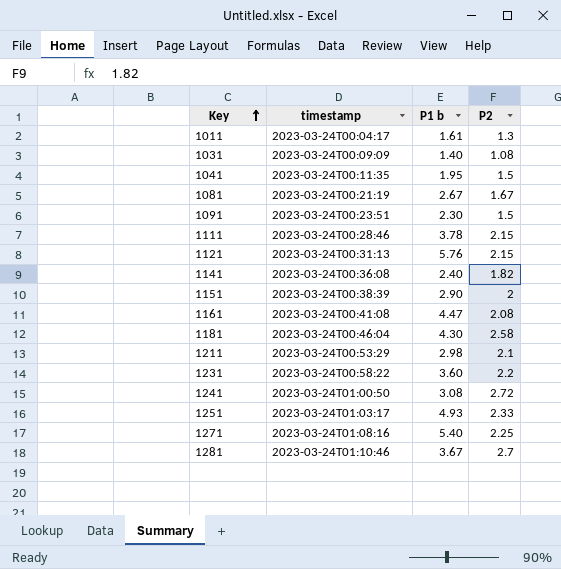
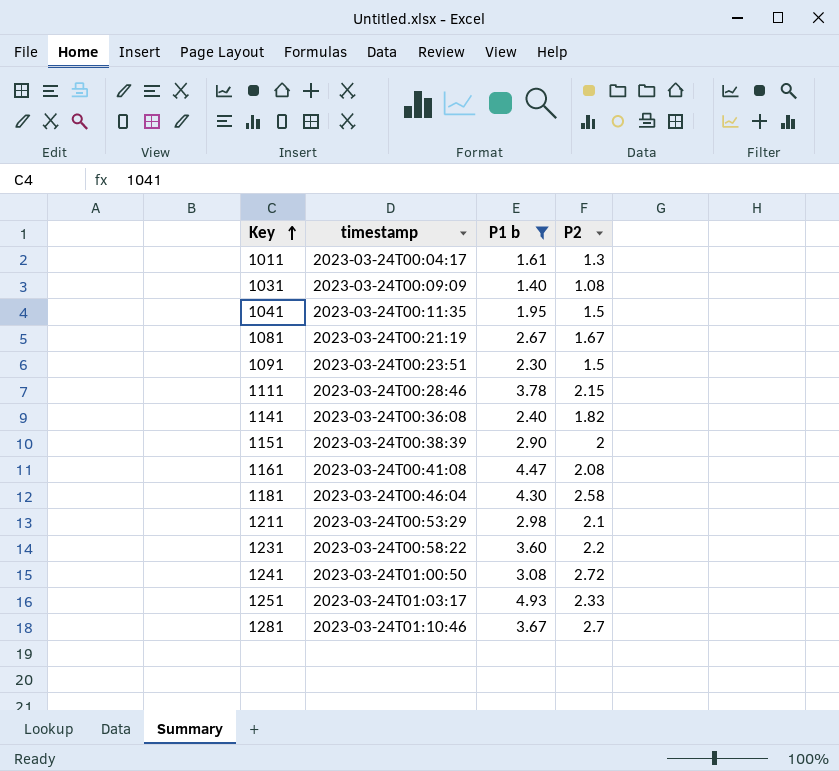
filter: none -> P1 b <= 4.93

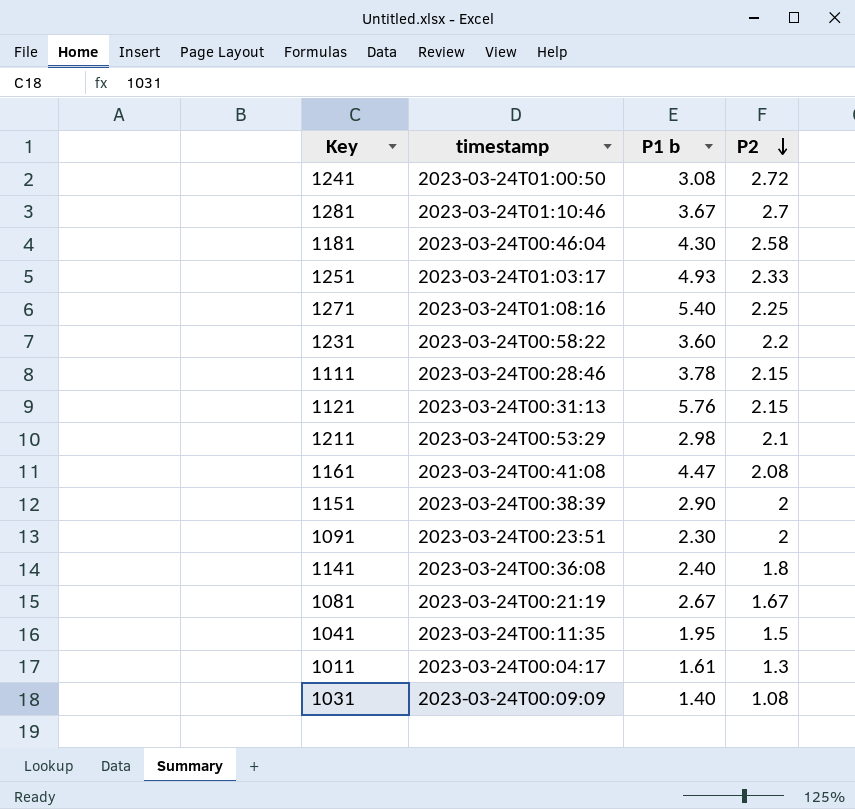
filter: P1 b <= 4.93 -> none
row order: Key ascending -> P2 descending
1091 | P2: 1.5 -> 2
1141 | P2: 1.82 -> 1.8

